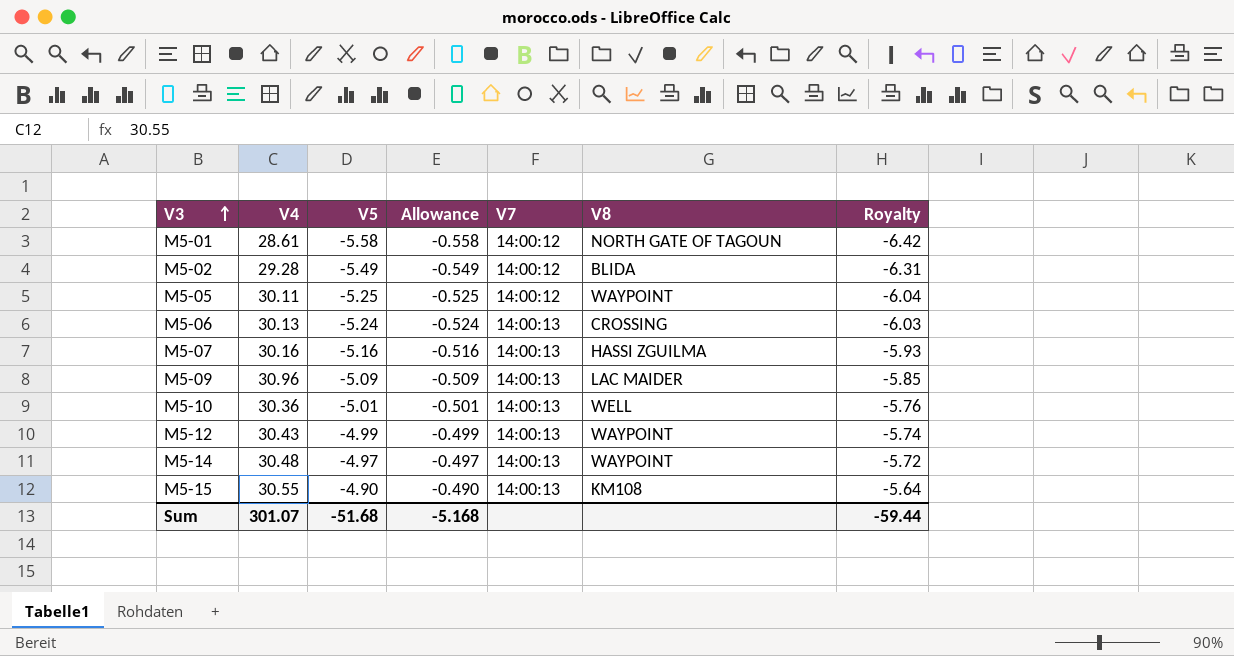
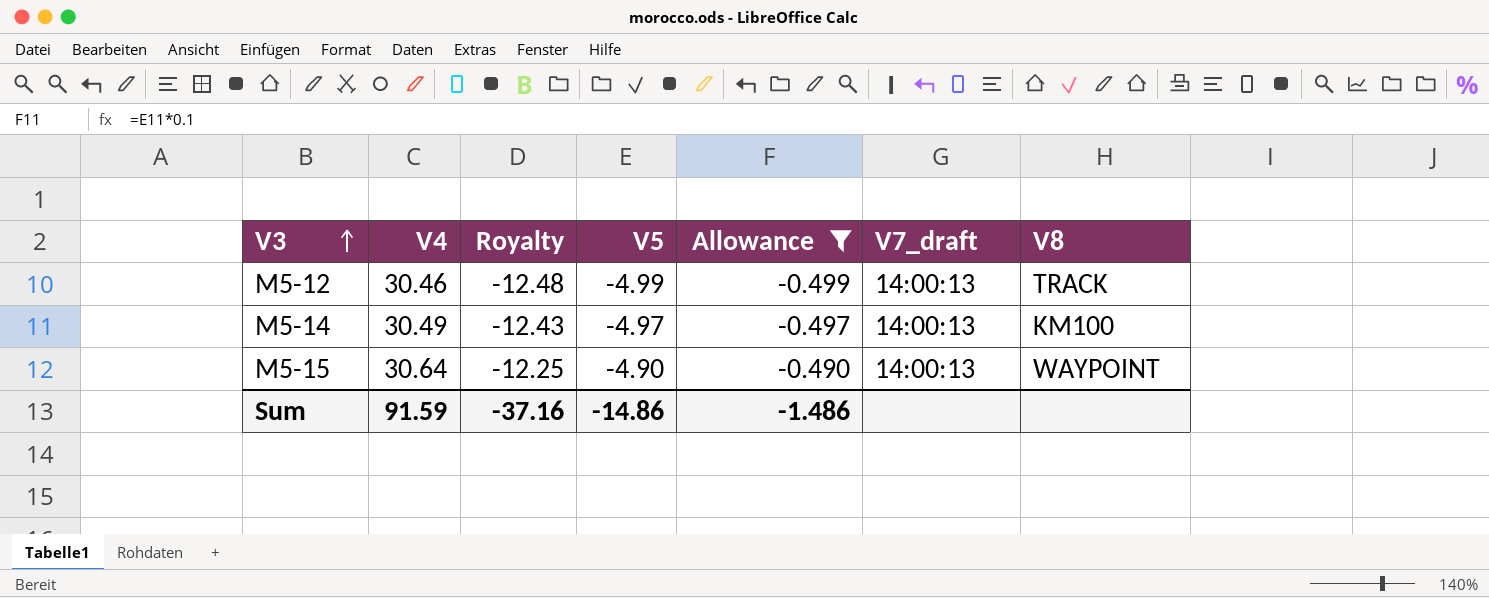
filter: none -> Allowance >= -0.499
column Royalty | formula: [V5] * 1.15 -> [V5] * 2.5
column Royalty | position: 7 -> 3
column name: V7 -> V7_draft
M5-12 | V4: 30.43 -> 30.46
M5-12 | V8: WAYPOINT -> TRACK
M5-14 | V4: 30.48 -> 30.49
M5-14 | V8: WAYPOINT -> KM100
M5-15 | V4: 30.55 -> 30.64
M5-15 | V8: KM108 -> WAYPOINT
Sum | V4: 301.07 -> 91.59
Sum | Royalty: -59.44 -> -37.16
Sum | V5: -51.68 -> -14.86
Sum | Allowance: -5.168 -> -1.486

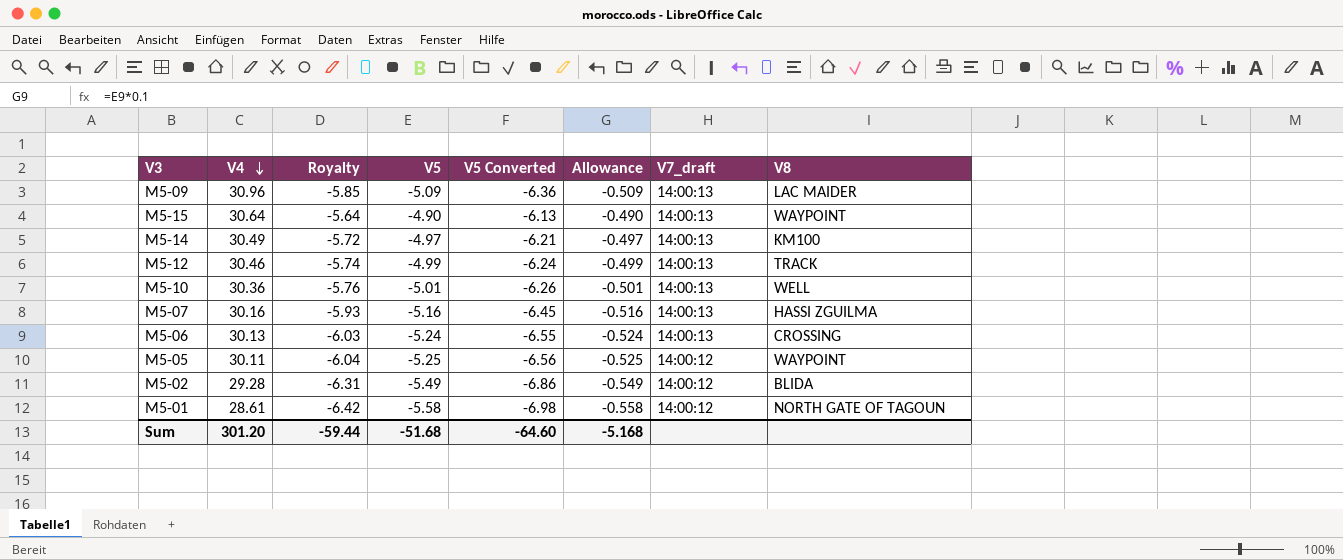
filter: Allowance >= -0.499 -> none
row order: V3 ascending -> V4 descending
column Royalty | formula: [V5] * 2.5 -> [V5] * 1.15
column V5 Converted | formula: none -> [V5] * 1.25
Sum | V4: 91.59 -> 301.20
Sum | Royalty: -37.16 -> -59.44
Sum | V5: -14.86 -> -51.68
Sum | Allowance: -1.486 -> -5.168

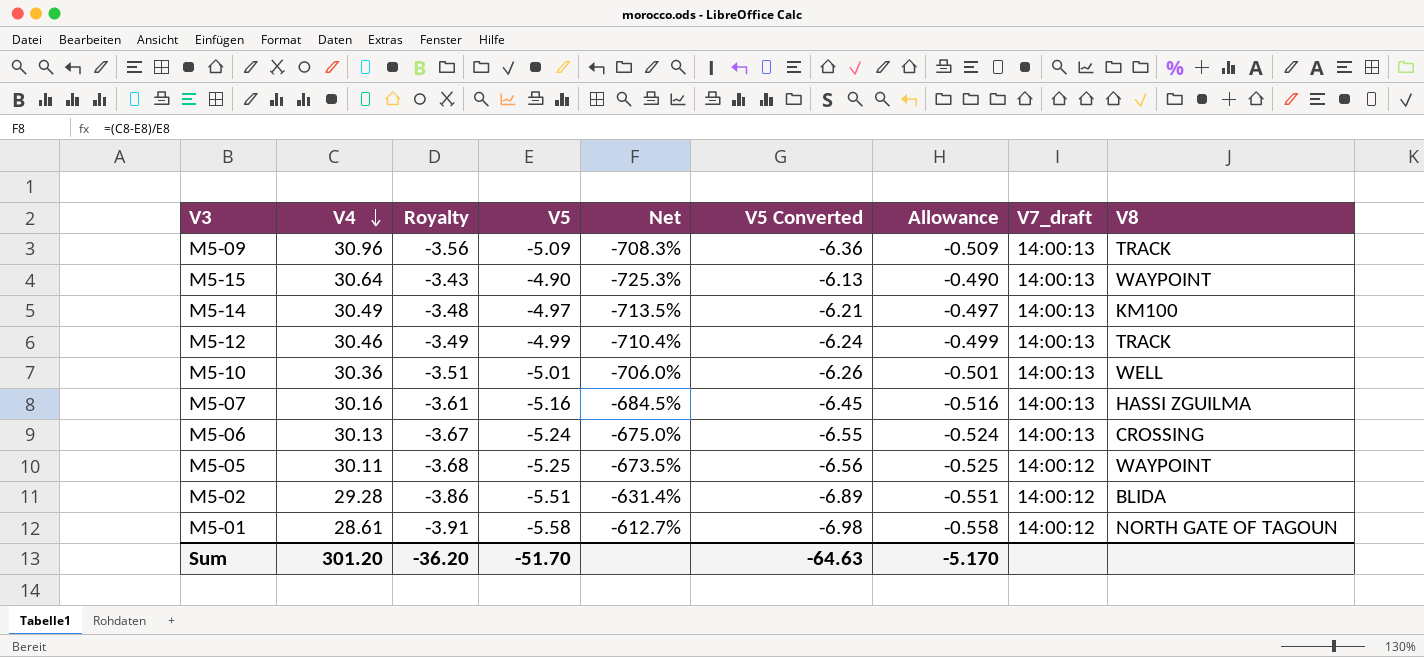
column Royalty | formula: [V5] * 1.15 -> [V5] * 0.7
column Net | formula: none -> ([V4] - [V5]) / [V5]
M5-09 | V8: LAC MAIDER -> TRACK
M5-02 | V5: -5.49 -> -5.51
M5-02 | V5 Converted: -6.86 -> -6.89
M5-02 | Allowance: -0.549 -> -0.551
Sum | Royalty: -59.44 -> -36.20
Sum | V5: -51.68 -> -51.70
Sum | V5 Converted: -64.60 -> -64.63
Sum | Allowance: -5.168 -> -5.170

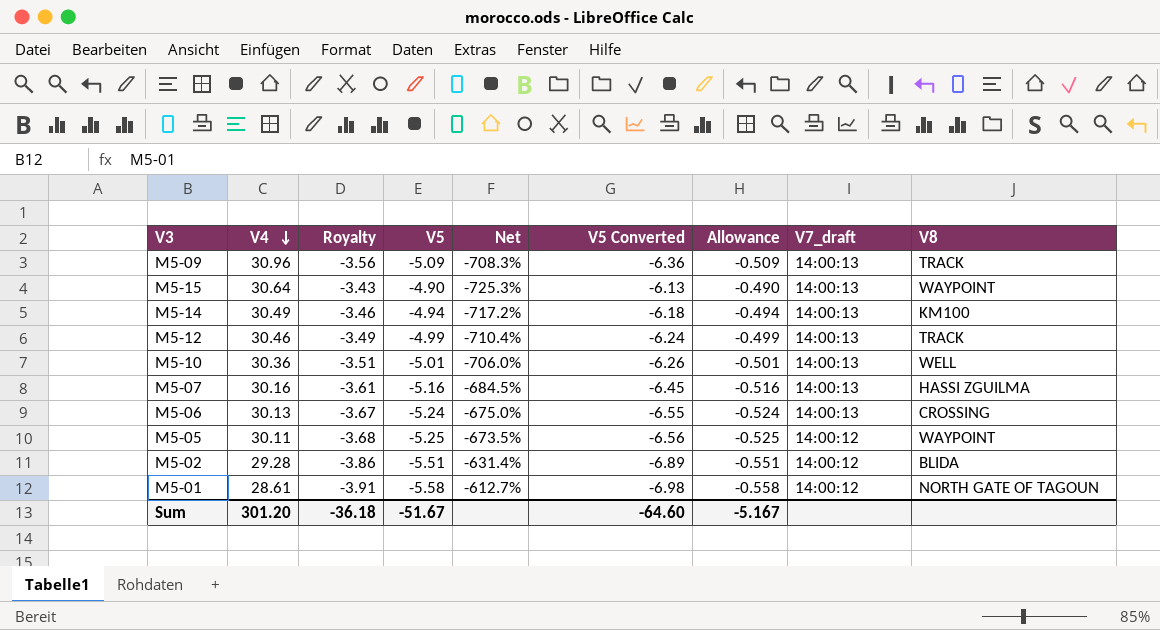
M5-14 | Royalty: -3.48 -> -3.46
M5-14 | V5: -4.97 -> -4.94
M5-14 | Net: -713.5% -> -717.2%
M5-14 | V5 Converted: -6.21 -> -6.18
M5-14 | Allowance: -0.497 -> -0.494
Sum | Royalty: -36.20 -> -36.18
Sum | V5: -51.70 -> -51.67
Sum | V5 Converted: -64.63 -> -64.60
Sum | Allowance: -5.170 -> -5.167

